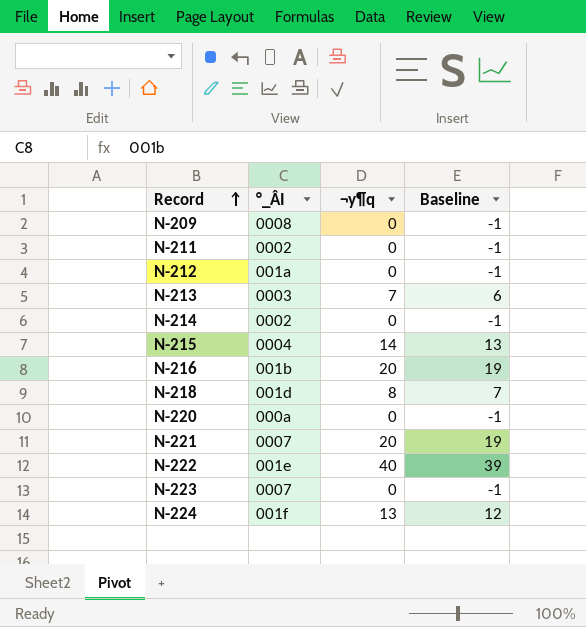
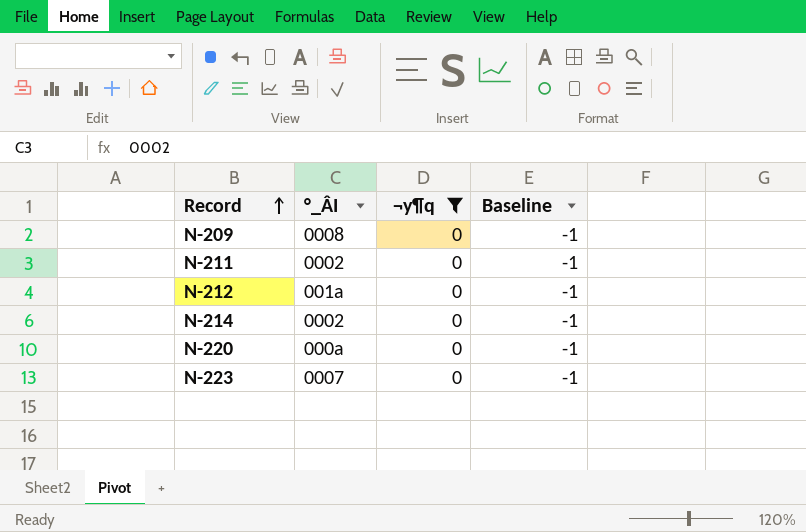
filter: none -> ¬y¶q = 0

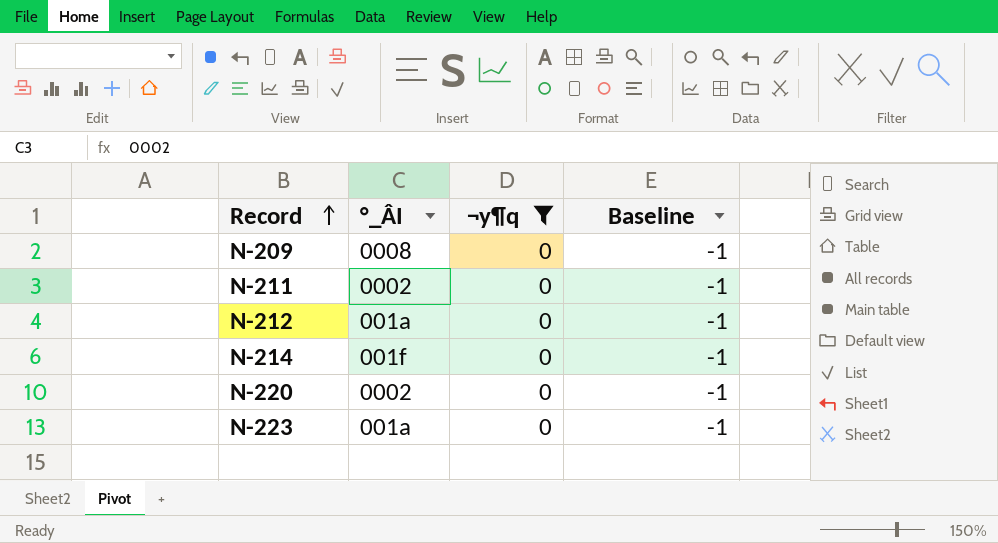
N-214 | °_ÂI: 0002 -> 001f
N-220 | °_ÂI: 000a -> 0002
N-223 | °_ÂI: 0007 -> 001a

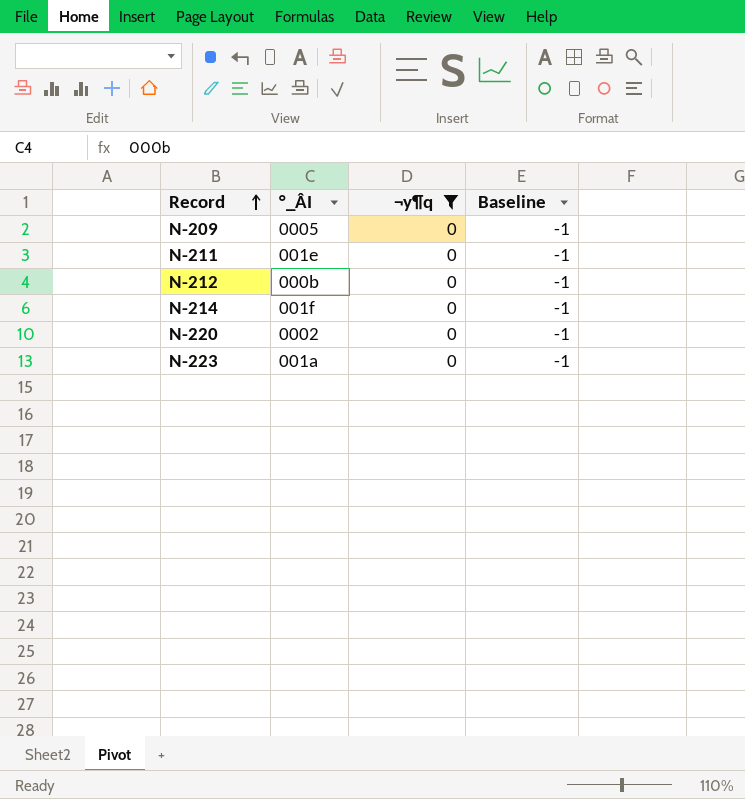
N-209 | °_ÂI: 0008 -> 0005
N-211 | °_ÂI: 0002 -> 001e
N-212 | °_ÂI: 001a -> 000b

